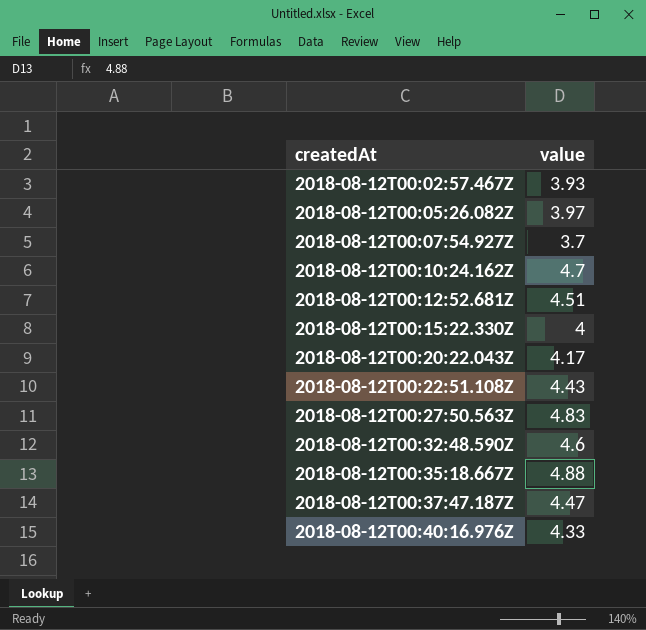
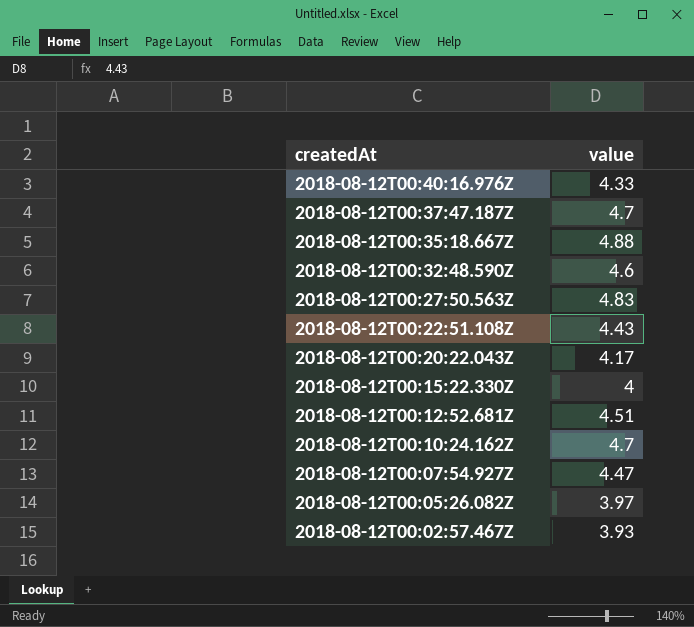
row order: createdAt ascending -> createdAt descending
2018-08-12T00:37:47.187Z | value: 4.47 -> 4.7
2018-08-12T00:07:54.927Z | value: 3.7 -> 4.47

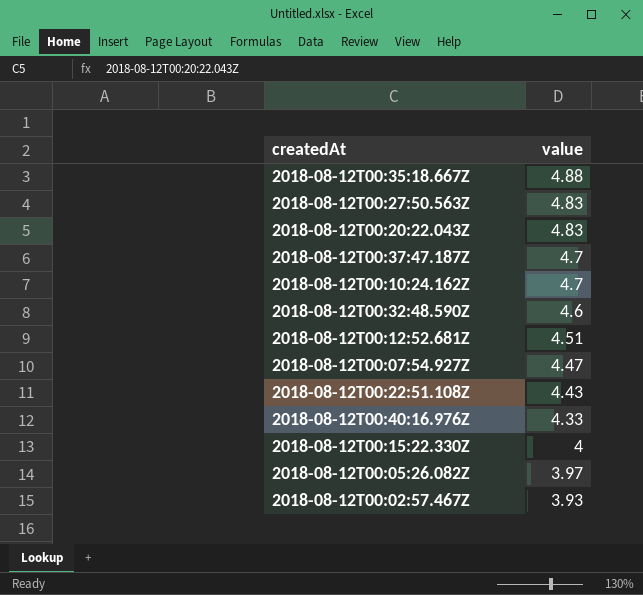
row order: createdAt descending -> value descending
2018-08-12T00:20:22.043Z | value: 4.17 -> 4.83

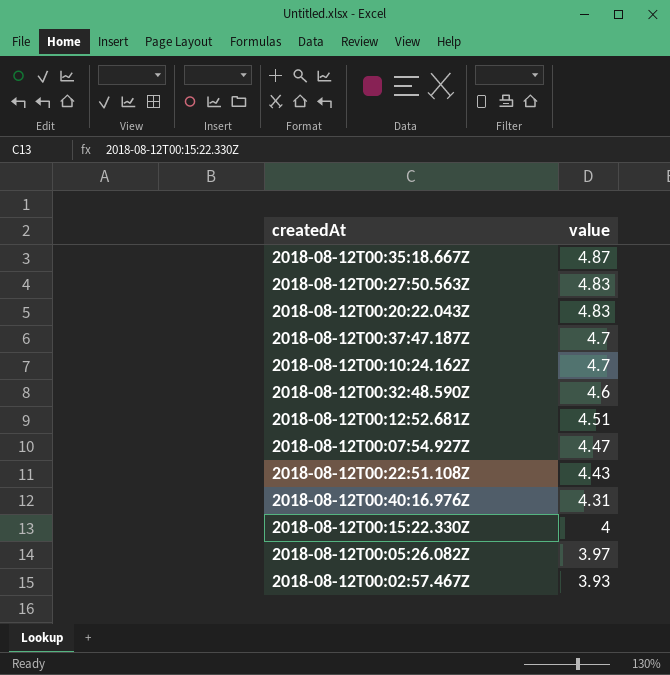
2018-08-12T00:35:18.667Z | value: 4.88 -> 4.87
2018-08-12T00:40:16.976Z | value: 4.33 -> 4.31

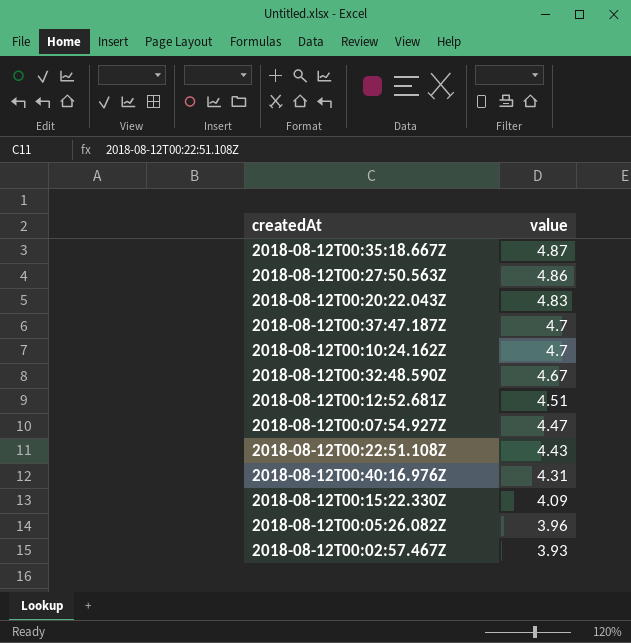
2018-08-12T00:27:50.563Z | value: 4.83 -> 4.86
2018-08-12T00:32:48.590Z | value: 4.6 -> 4.67
2018-08-12T00:15:22.330Z | value: 4 -> 4.09
2018-08-12T00:05:26.082Z | value: 3.97 -> 3.96

